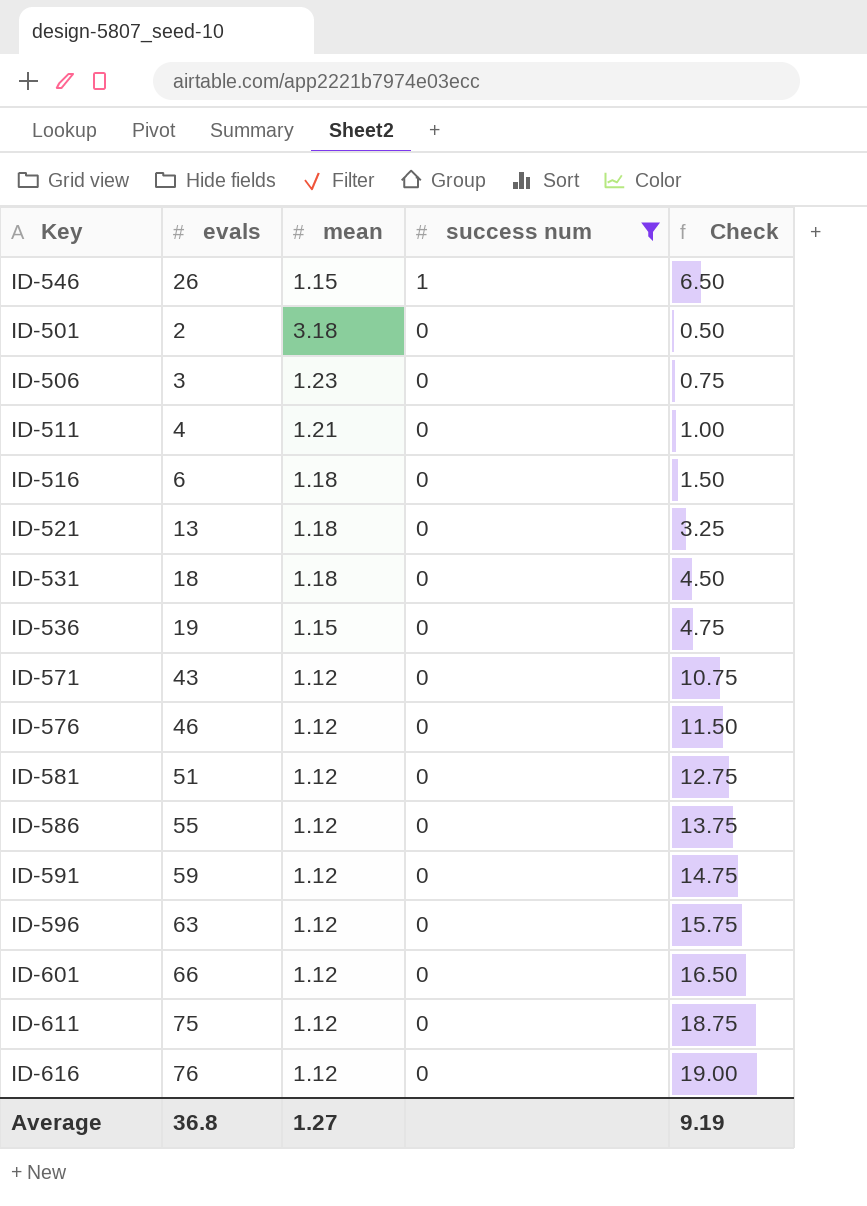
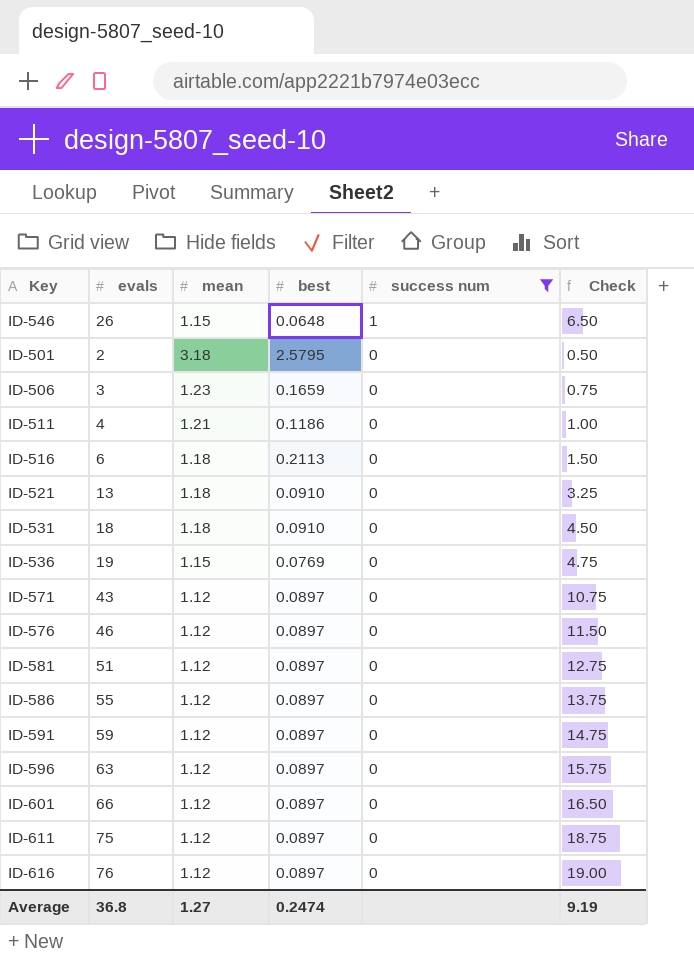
column best | position: none -> 4

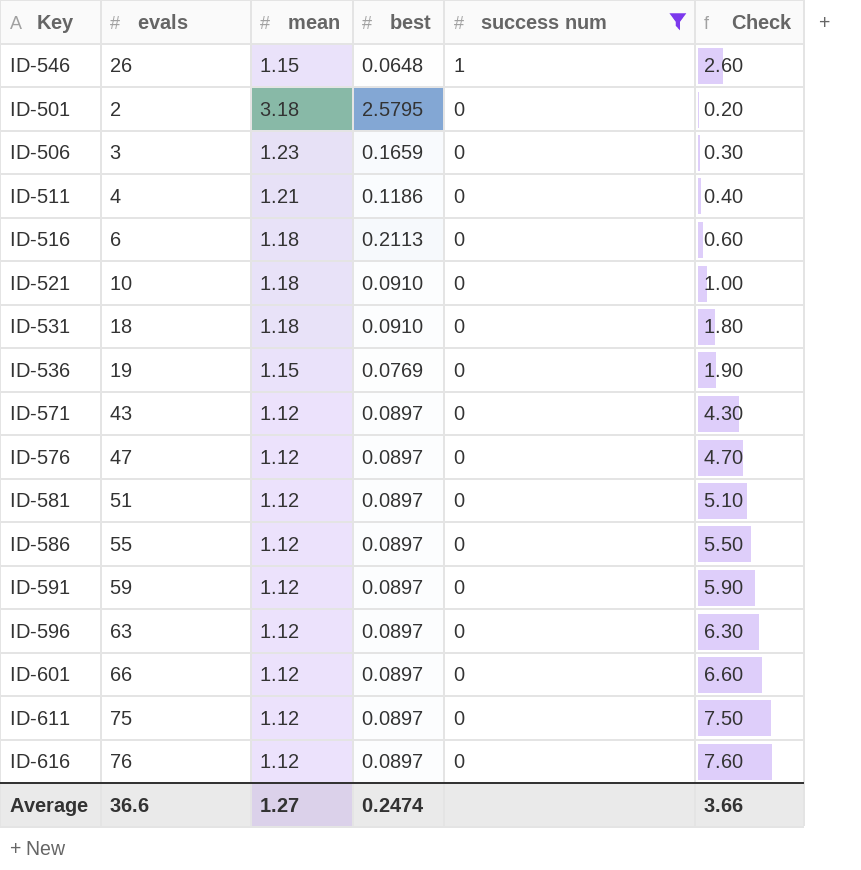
column Check | formula: [evals] * 0.25 -> [evals] * 0.1
ID-521 | evals: 13 -> 10
ID-576 | evals: 46 -> 47
Average | evals: 36.8 -> 36.6
Average | Check: 9.19 -> 3.66

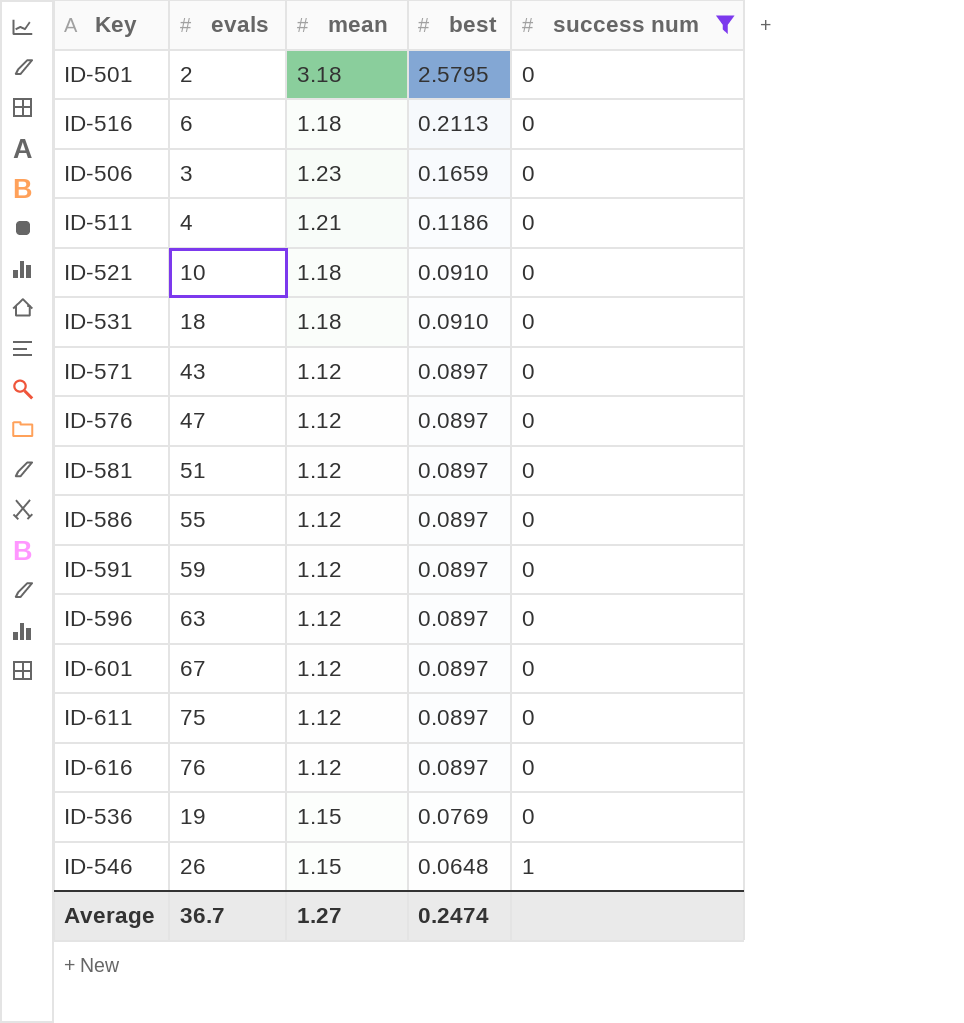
row order: success num descending -> best descending
column Check | formula: [evals] * 0.1 -> none
ID-601 | evals: 66 -> 67
Average | evals: 36.6 -> 36.7

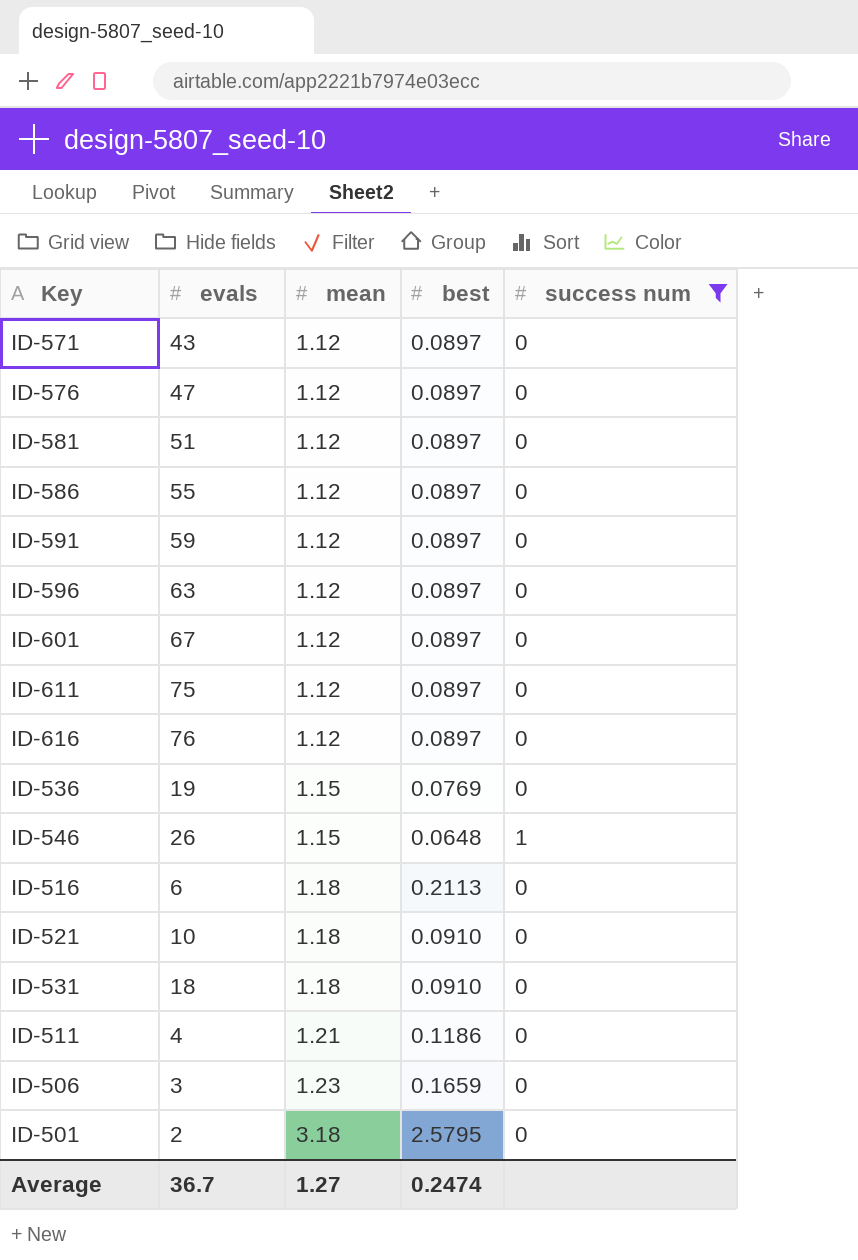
row order: best descending -> mean ascending

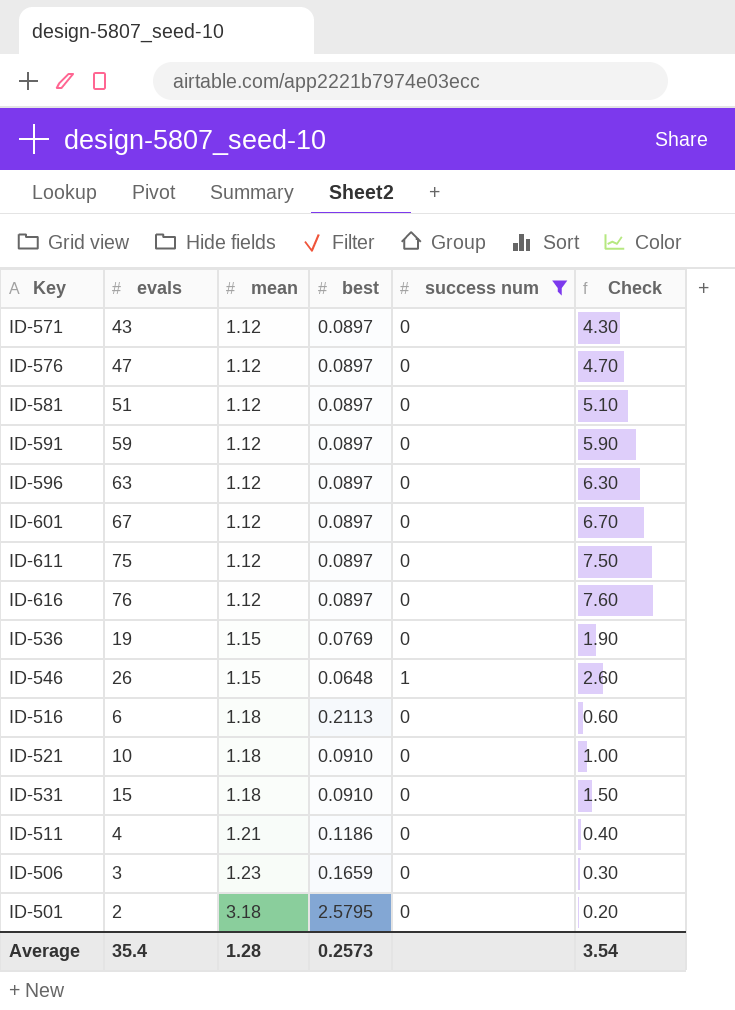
column Check | formula: none -> [evals] * 0.1
row ID-586: 55 | 1.12 | 0.0897 | 0 -> none
ID-531 | evals: 18 -> 15
Average | evals: 36.7 -> 35.4
Average | mean: 1.27 -> 1.28
Average | best: 0.2474 -> 0.2573

